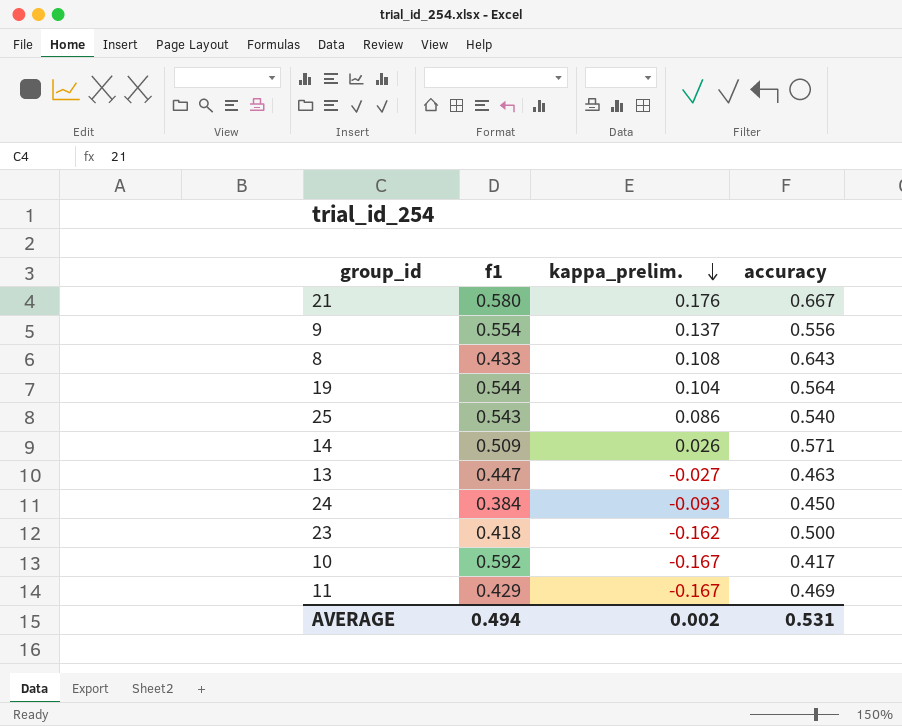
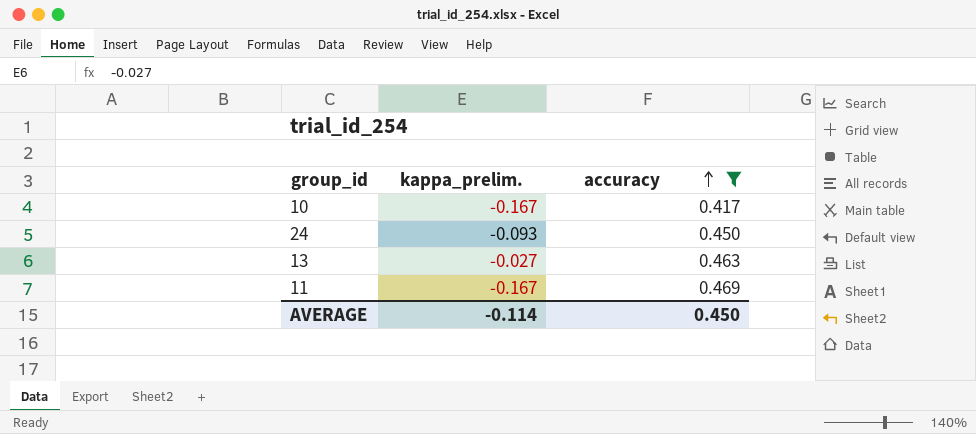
filter: none -> accuracy <= 0.469
row order: kappa_prelim. descending -> accuracy ascending
column f1 | position: 2 -> none
AVERAGE | kappa_prelim.: 0.002 -> -0.114
AVERAGE | accuracy: 0.531 -> 0.450

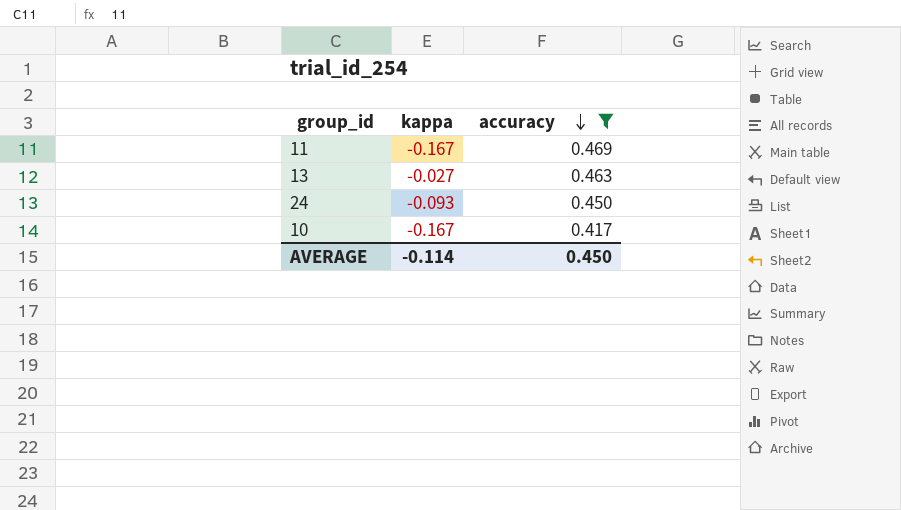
row order: accuracy ascending -> accuracy descending
column name: kappa_prelim. -> kappa

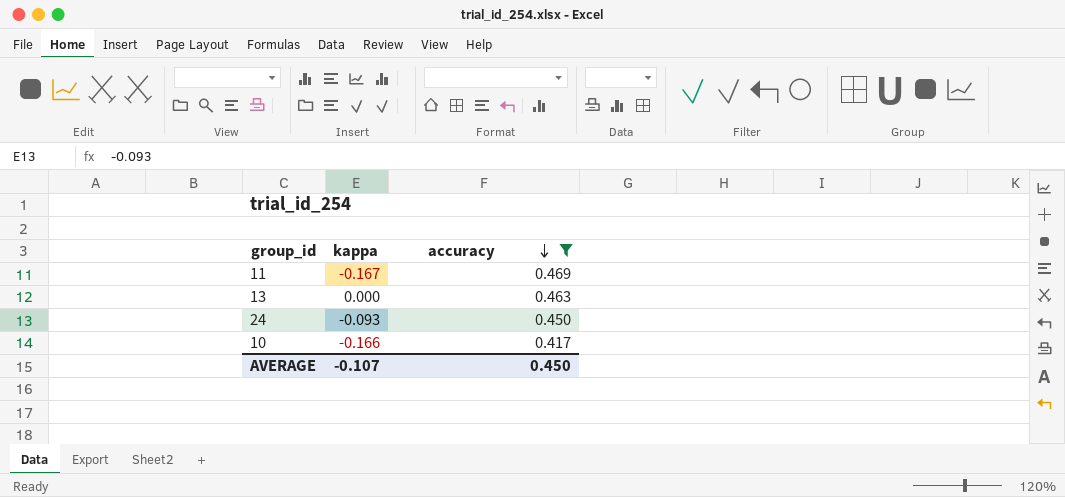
13 | kappa: -0.027 -> 0.000
10 | kappa: -0.167 -> -0.166
AVERAGE | kappa: -0.114 -> -0.107

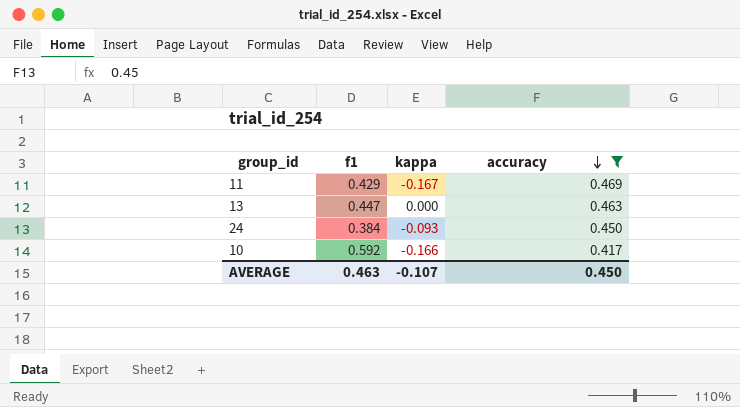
column f1 | position: none -> 2

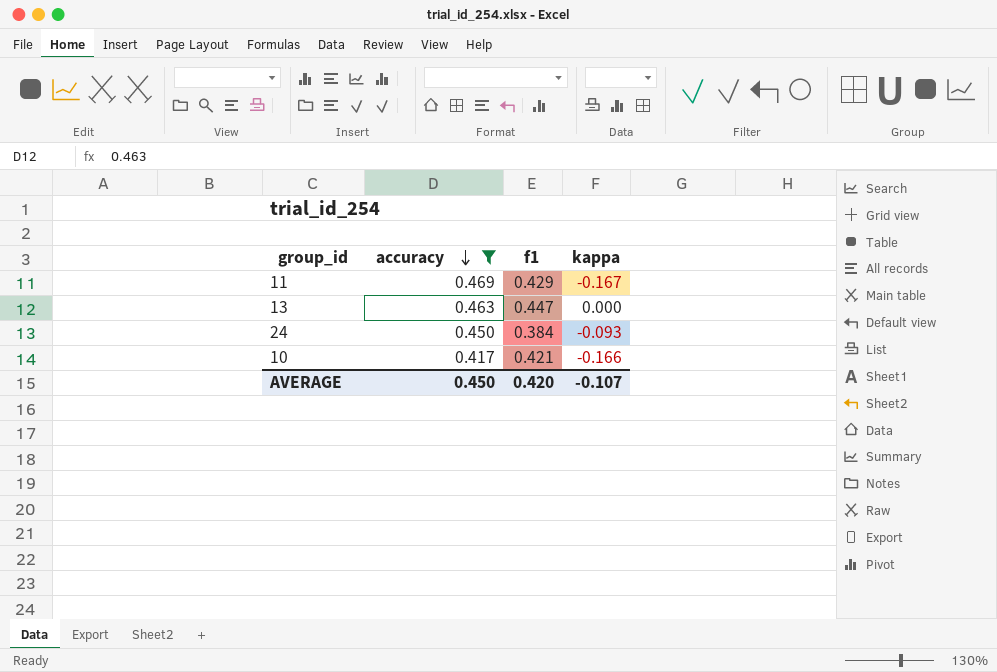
column accuracy | position: 4 -> 2
10 | f1: 0.592 -> 0.421
AVERAGE | f1: 0.463 -> 0.420

